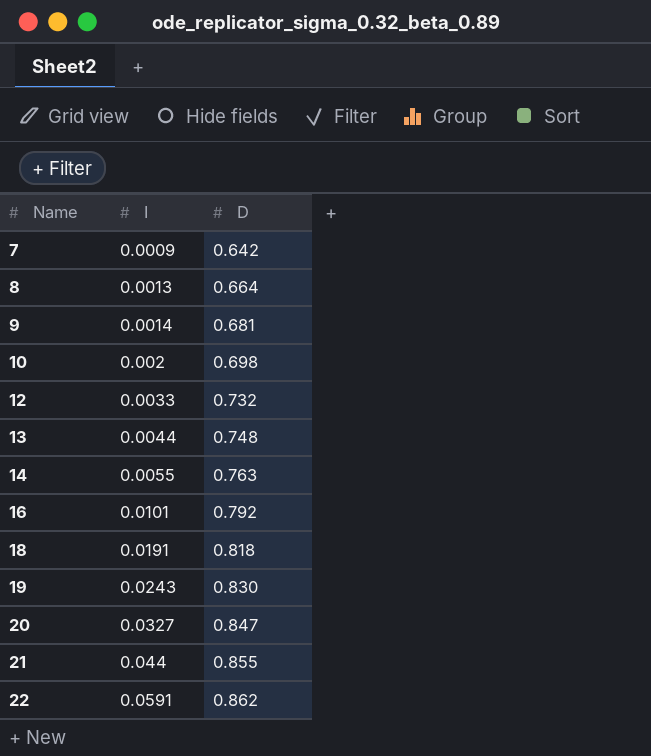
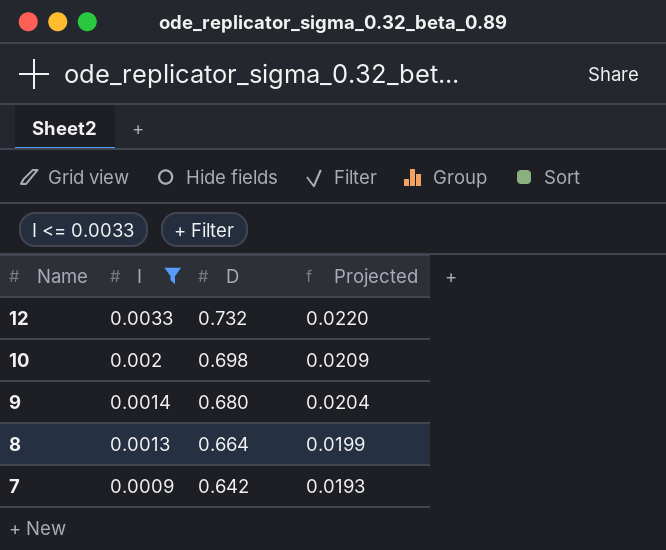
filter: none -> I <= 0.0033
row order: Name ascending -> Name descending
column Projected | formula: none -> [D] * 0.03
9 | D: 0.681 -> 0.680

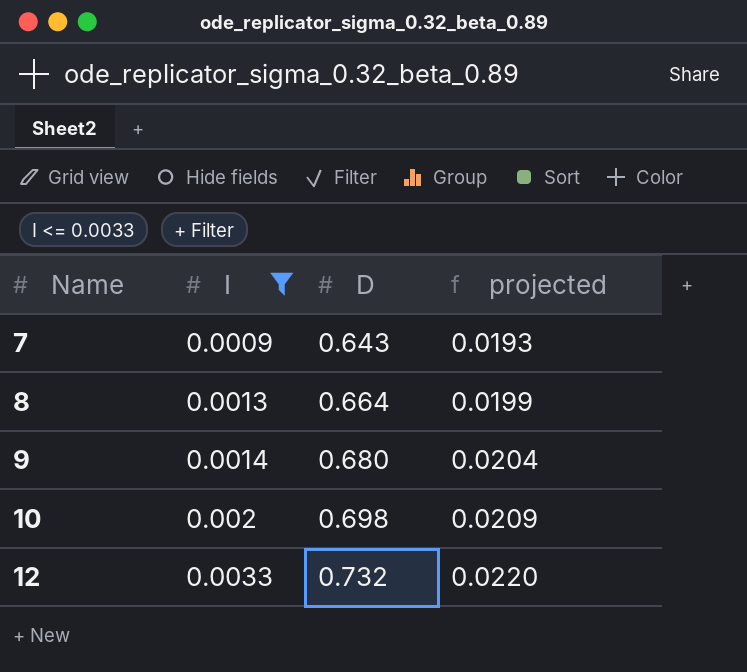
row order: Name descending -> Name ascending
column name: Projected -> projected
7 | D: 0.642 -> 0.643

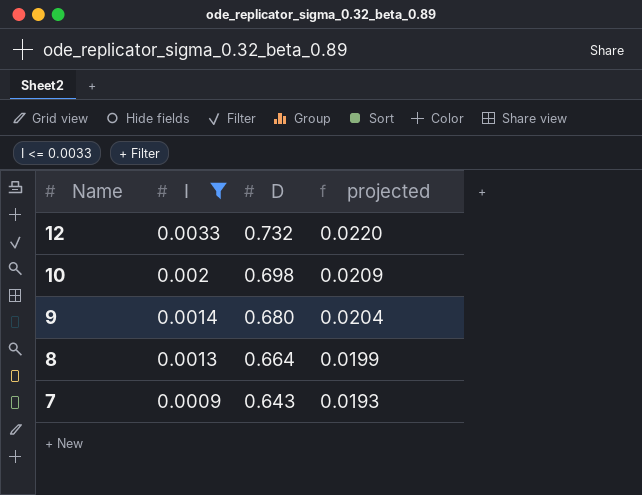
row order: Name ascending -> Name descending

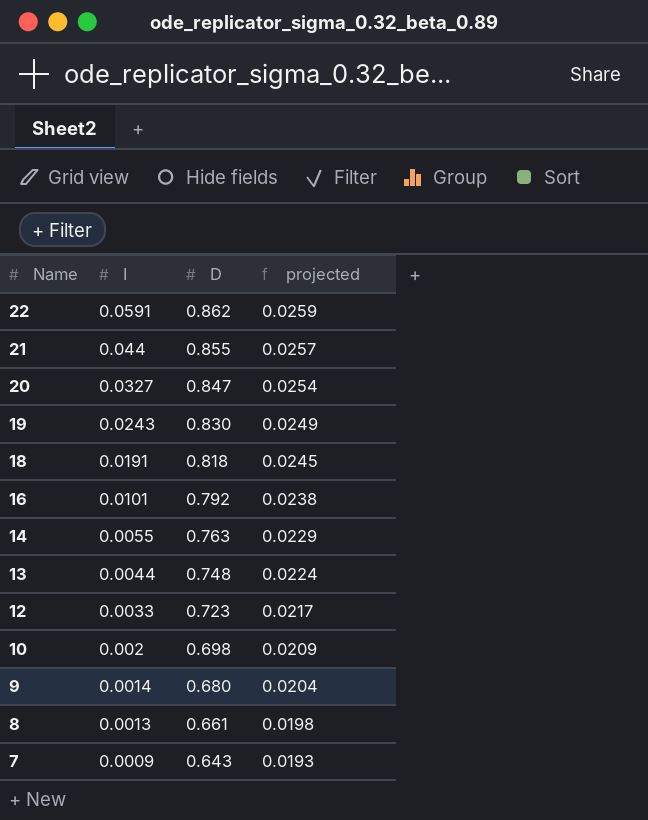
filter: I <= 0.0033 -> none
12 | D: 0.732 -> 0.723
12 | projected: 0.0220 -> 0.0217
8 | D: 0.664 -> 0.661
8 | projected: 0.0199 -> 0.0198

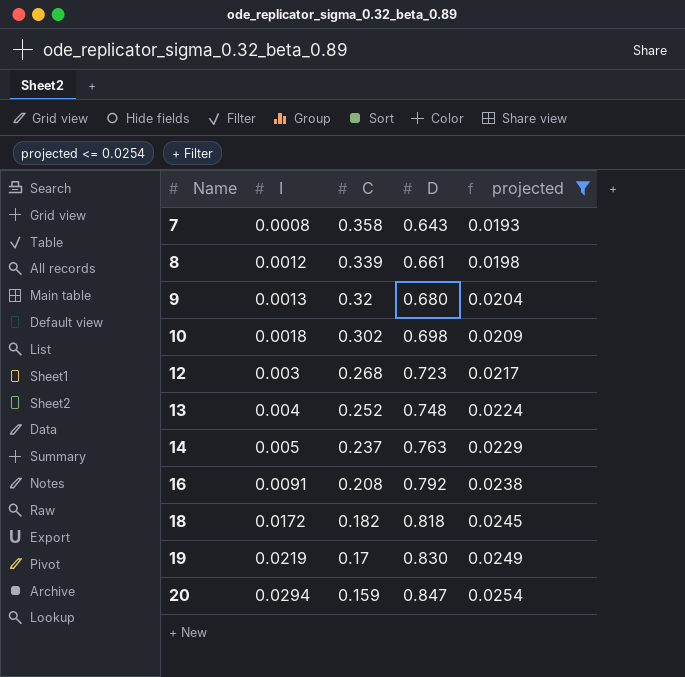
filter: none -> projected <= 0.0254
row order: Name descending -> Name ascending
column C | position: none -> 3
7 | I: 0.0009 -> 0.0008
8 | I: 0.0013 -> 0.0012
9 | I: 0.0014 -> 0.0013
10 | I: 0.002 -> 0.0018
12 | I: 0.0033 -> 0.003
13 | I: 0.0044 -> 0.004
14 | I: 0.0055 -> 0.005
16 | I: 0.0101 -> 0.0091
18 | I: 0.0191 -> 0.0172
19 | I: 0.0243 -> 0.0219
20 | I: 0.0327 -> 0.0294

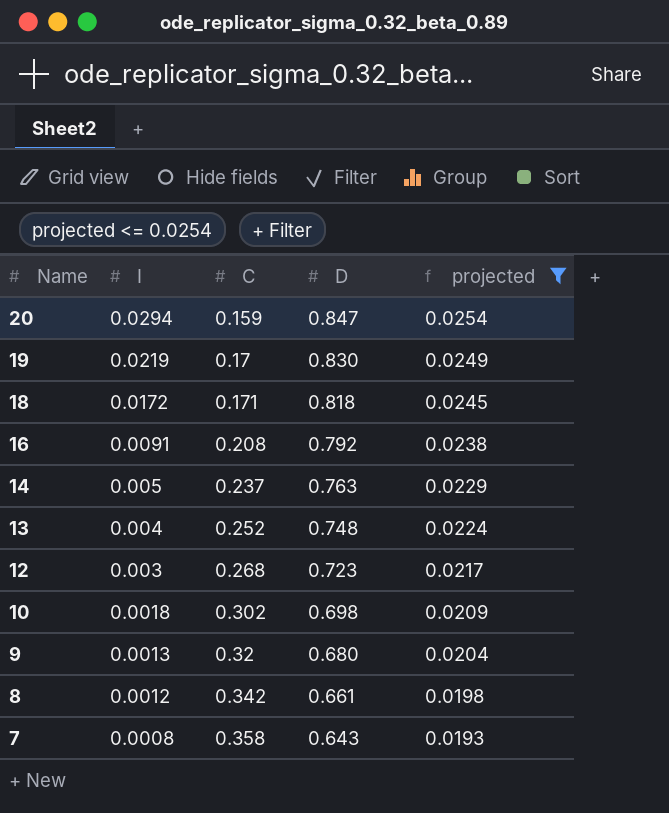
row order: Name ascending -> Name descending
18 | C: 0.182 -> 0.171
8 | C: 0.339 -> 0.342

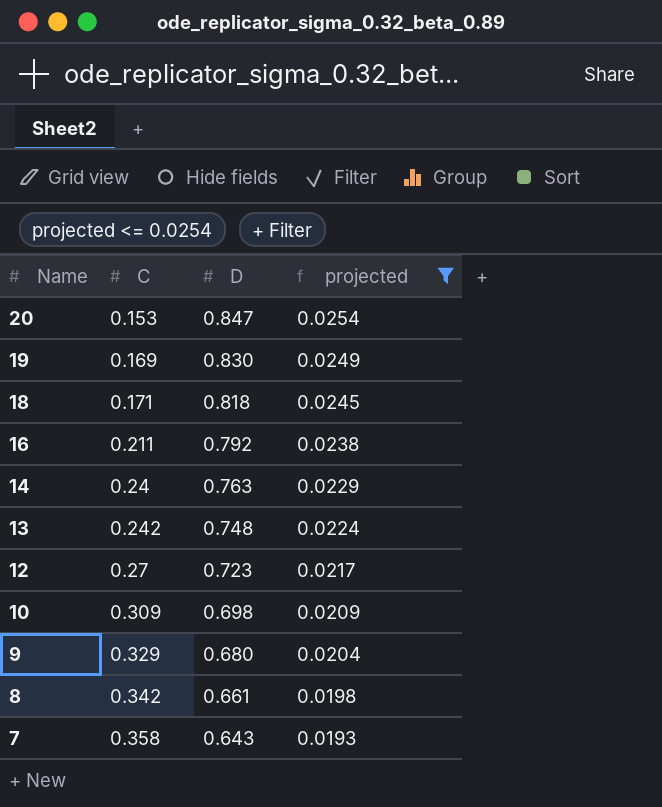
column I | position: 2 -> none
20 | C: 0.159 -> 0.153
19 | C: 0.17 -> 0.169
16 | C: 0.208 -> 0.211
14 | C: 0.237 -> 0.24
13 | C: 0.252 -> 0.242
12 | C: 0.268 -> 0.27
10 | C: 0.302 -> 0.309
9 | C: 0.32 -> 0.329

